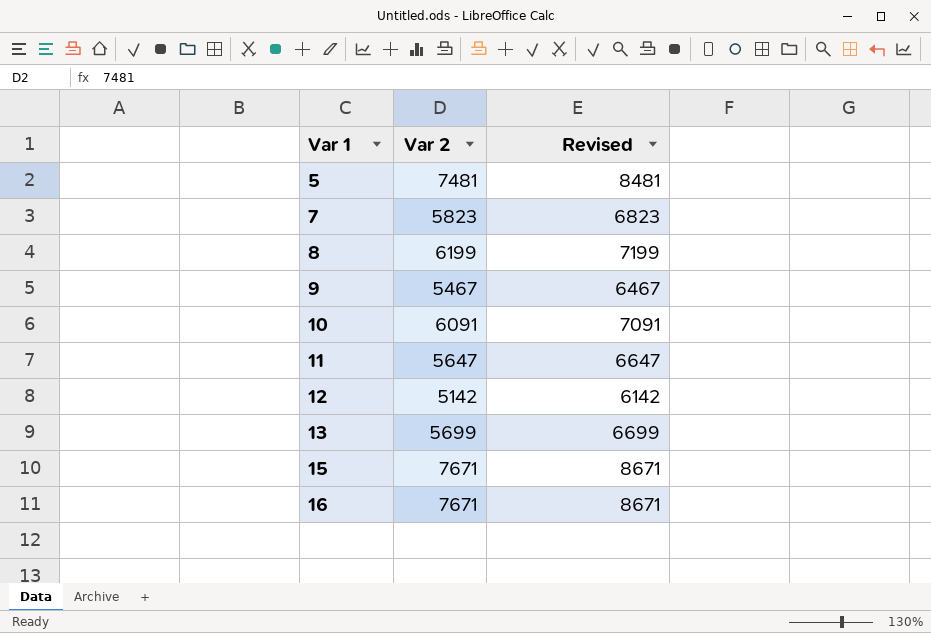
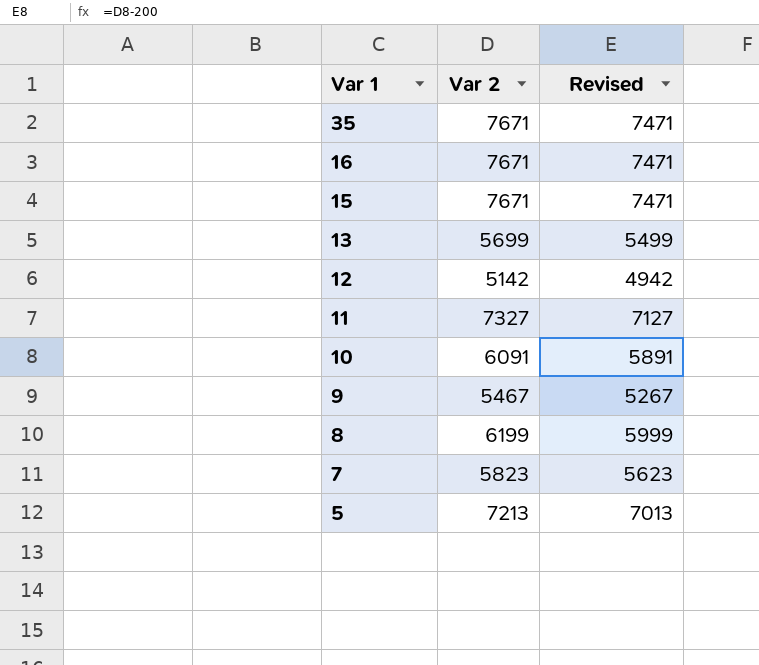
row order: Var 1 ascending -> Var 1 descending
column Revised | formula: [Var 2] + 1000 -> [Var 2] - 200
row 35: none -> 7671 | 7471
11 | Var 2: 5647 -> 7327
5 | Var 2: 7481 -> 7213

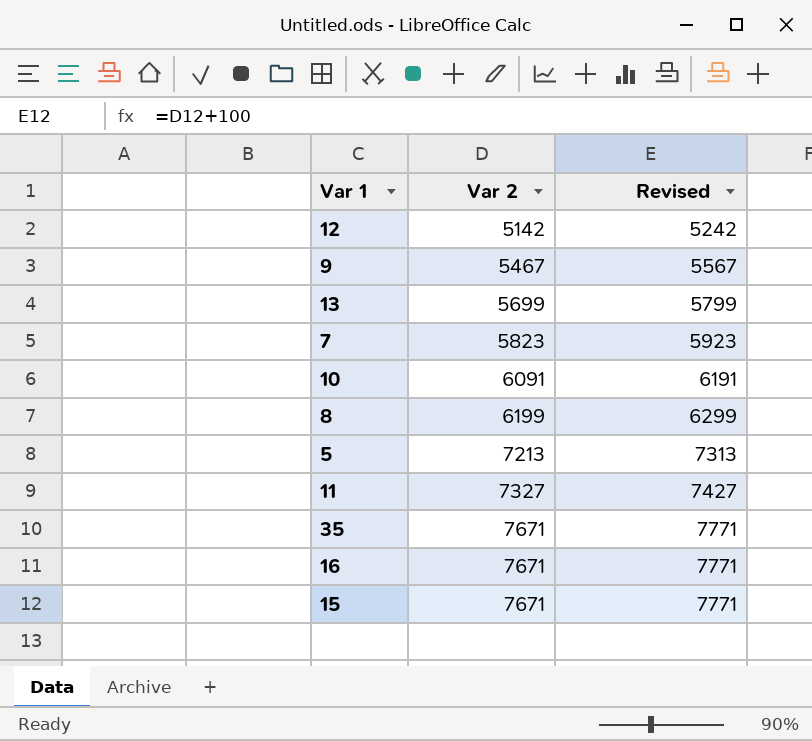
row order: Var 1 descending -> Var 2 ascending
column Revised | formula: [Var 2] - 200 -> [Var 2] + 100

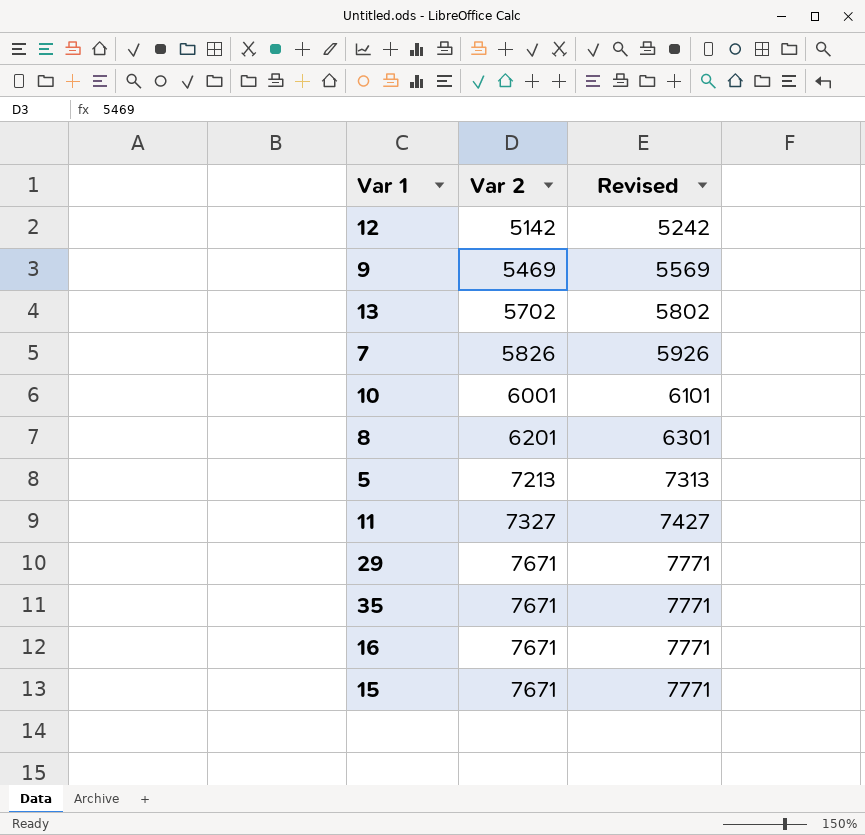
9 | Var 2: 5467 -> 5469
9 | Revised: 5567 -> 5569
13 | Var 2: 5699 -> 5702
13 | Revised: 5799 -> 5802
7 | Var 2: 5823 -> 5826
7 | Revised: 5923 -> 5926
10 | Var 2: 6091 -> 6001
10 | Revised: 6191 -> 6101
8 | Var 2: 6199 -> 6201
8 | Revised: 6299 -> 6301
row 29: none -> 7671 | 7771

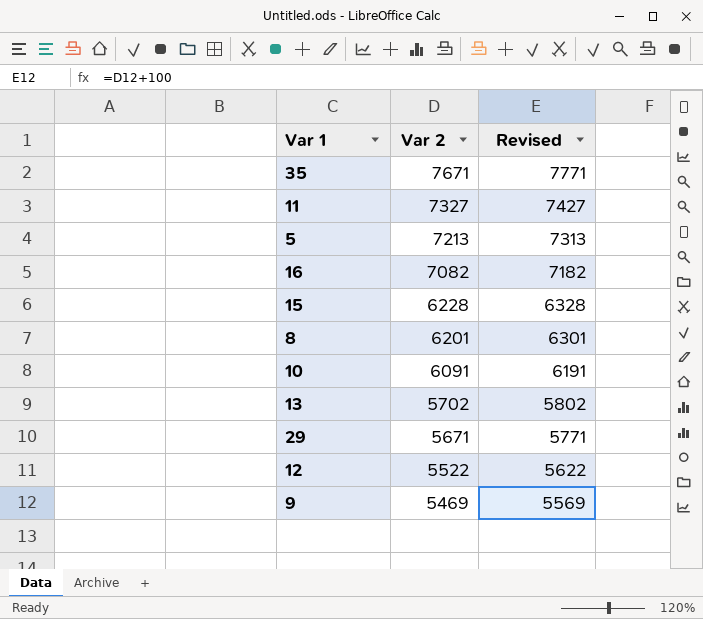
row order: Var 2 ascending -> Var 2 descending
row 7: 5826 | 5926 -> none
16 | Var 2: 7671 -> 7082
16 | Revised: 7771 -> 7182
15 | Var 2: 7671 -> 6228
15 | Revised: 7771 -> 6328
10 | Var 2: 6001 -> 6091
10 | Revised: 6101 -> 6191
29 | Var 2: 7671 -> 5671
29 | Revised: 7771 -> 5771
12 | Var 2: 5142 -> 5522
12 | Revised: 5242 -> 5622

